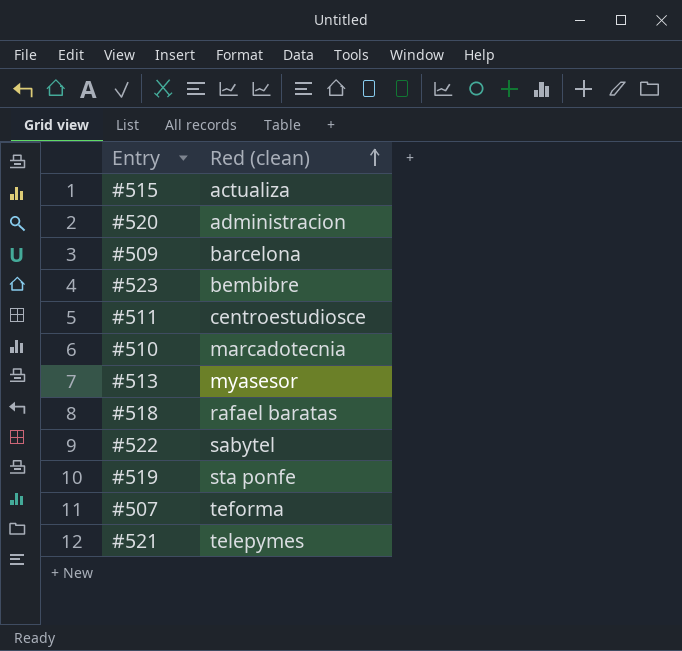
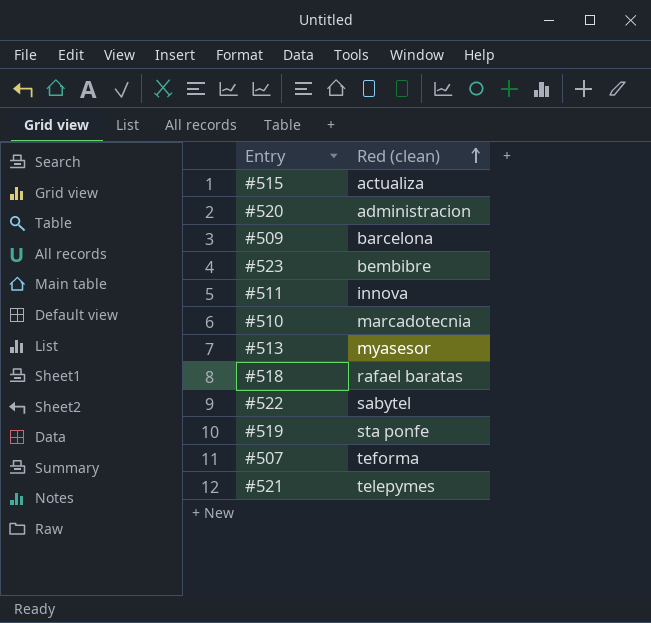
#511 | Red (clean): centroestudiosce -> innova

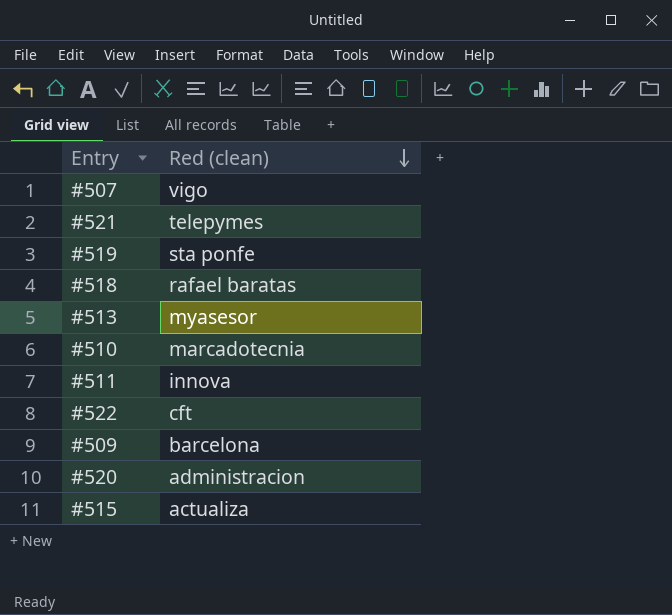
row order: Red (clean) ascending -> Red (clean) descending
row #523: bembibre -> none
#507 | Red (clean): teforma -> vigo
#522 | Red (clean): sabytel -> cft

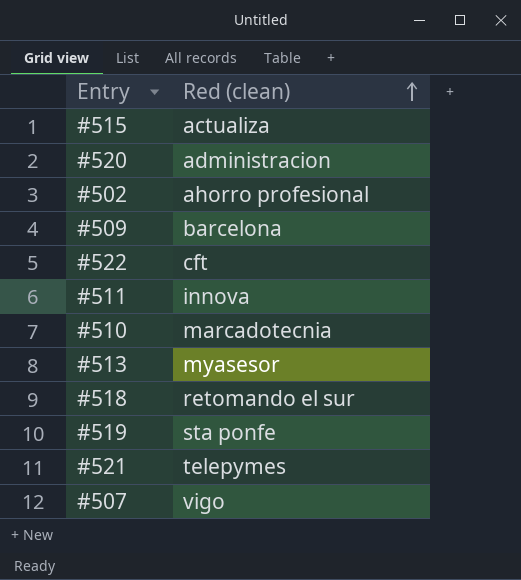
row order: Red (clean) descending -> Red (clean) ascending
row #502: none -> ahorro profesional
#518 | Red (clean): rafael baratas -> retomando el sur

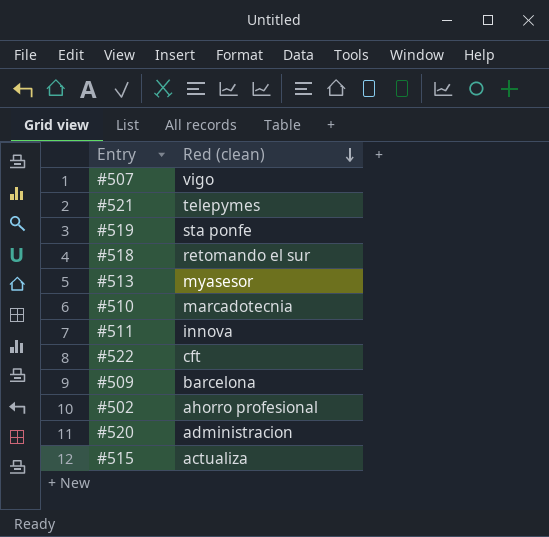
row order: Red (clean) ascending -> Red (clean) descending

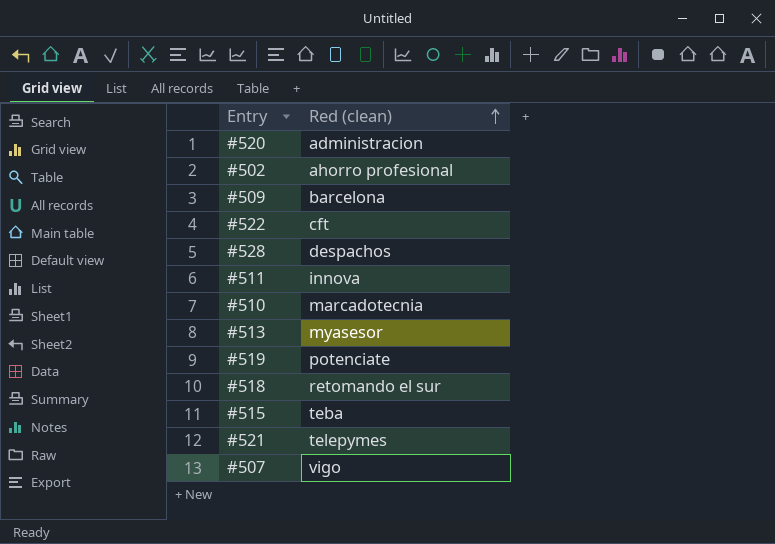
row order: Red (clean) descending -> Red (clean) ascending
row #528: none -> despachos
#519 | Red (clean): sta ponfe -> potenciate
#515 | Red (clean): actualiza -> teba

